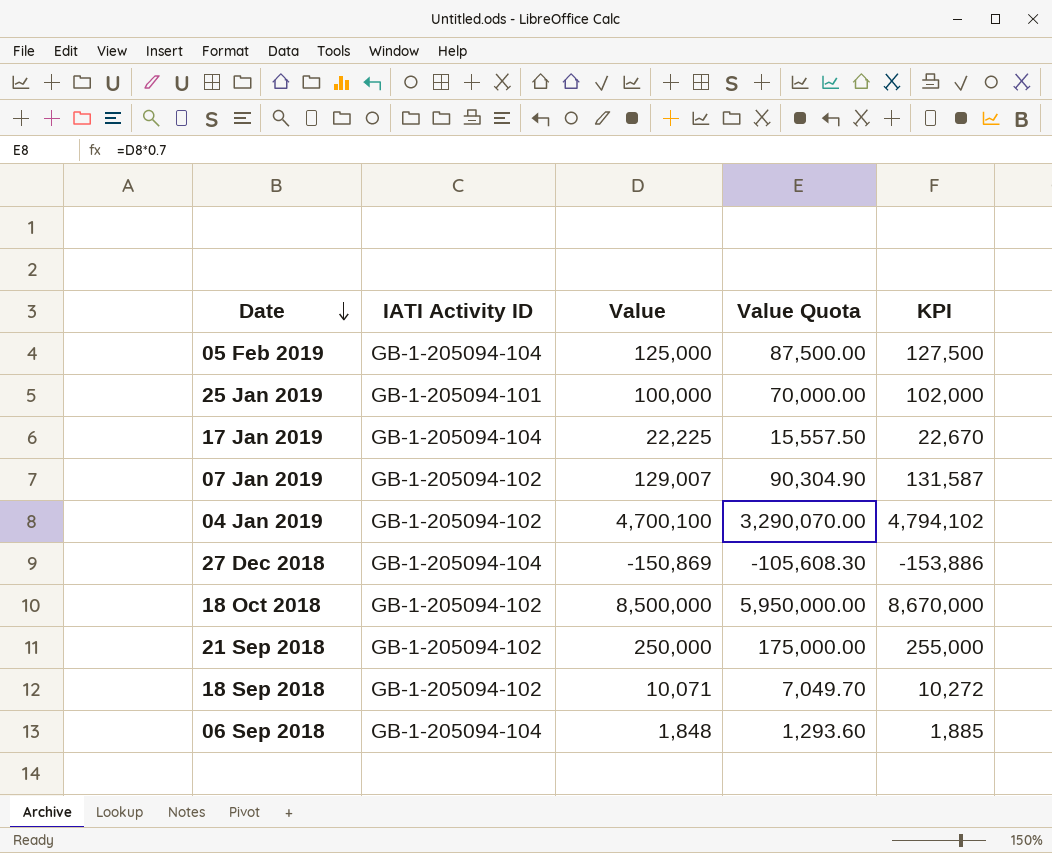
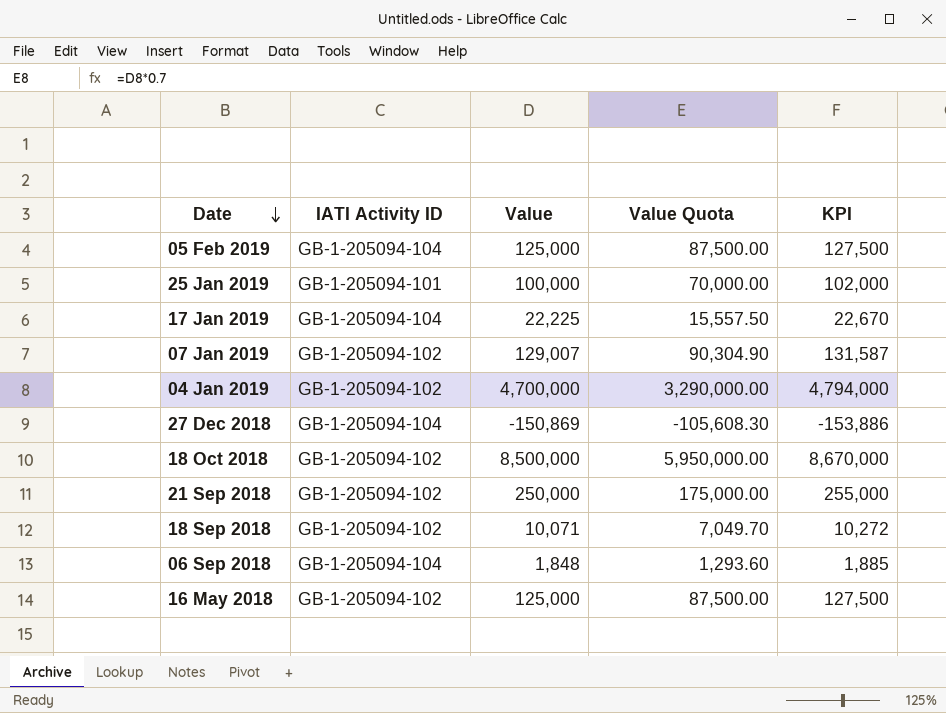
04 Jan 2019 | Value: 4,700,100 -> 4,700,000
04 Jan 2019 | Value Quota: 3,290,070.00 -> 3,290,000.00
04 Jan 2019 | KPI: 4,794,102 -> 4,794,000
row 16 May 2018: none -> GB-1-205094-102 | 125,000 | 87,500.00 | 127,500

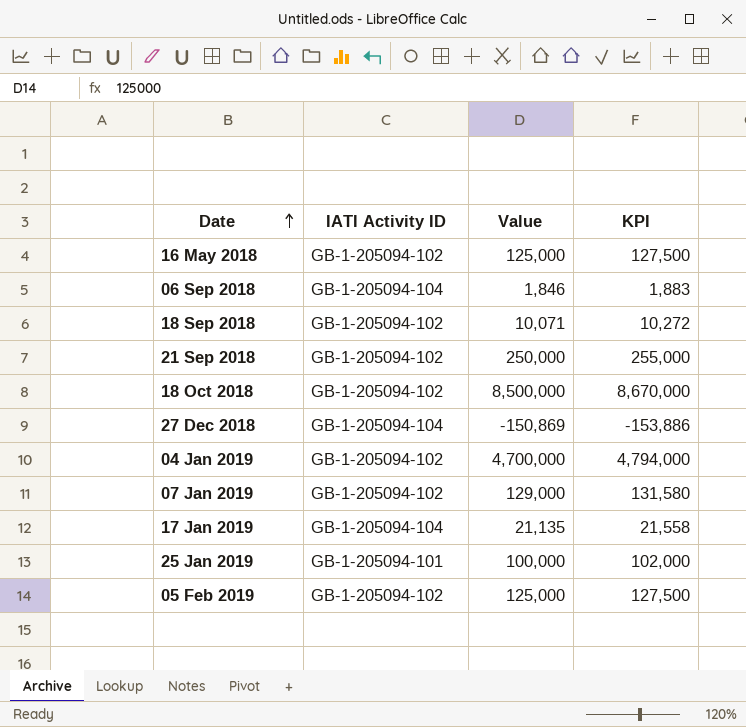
row order: Date descending -> Date ascending
column Value Quota | formula: [Value] * 0.7 -> none
06 Sep 2018 | Value: 1,848 -> 1,846
06 Sep 2018 | KPI: 1,885 -> 1,883
07 Jan 2019 | Value: 129,007 -> 129,000
07 Jan 2019 | KPI: 131,587 -> 131,580
17 Jan 2019 | Value: 22,225 -> 21,135
17 Jan 2019 | KPI: 22,670 -> 21,558
05 Feb 2019 | IATI Activity ID: GB-1-205094-104 -> GB-1-205094-102

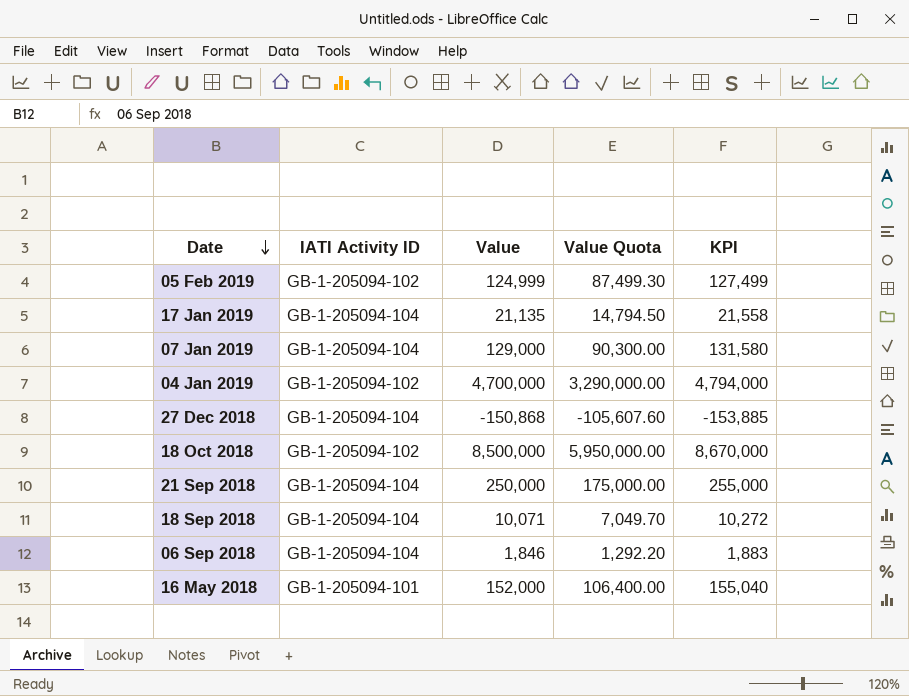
row order: Date ascending -> Date descending
column Value Quota | formula: none -> [Value] * 0.7
row 25 Jan 2019: GB-1-205094-101 | 100,000 | 102,000 -> none
05 Feb 2019 | Value: 125,000 -> 124,999
05 Feb 2019 | KPI: 127,500 -> 127,499
07 Jan 2019 | IATI Activity ID: GB-1-205094-102 -> GB-1-205094-104
27 Dec 2018 | Value: -150,869 -> -150,868
27 Dec 2018 | KPI: -153,886 -> -153,885
21 Sep 2018 | IATI Activity ID: GB-1-205094-102 -> GB-1-205094-104
18 Sep 2018 | IATI Activity ID: GB-1-205094-102 -> GB-1-205094-104
16 May 2018 | IATI Activity ID: GB-1-205094-102 -> GB-1-205094-101
16 May 2018 | Value: 125,000 -> 152,000
16 May 2018 | KPI: 127,500 -> 155,040

